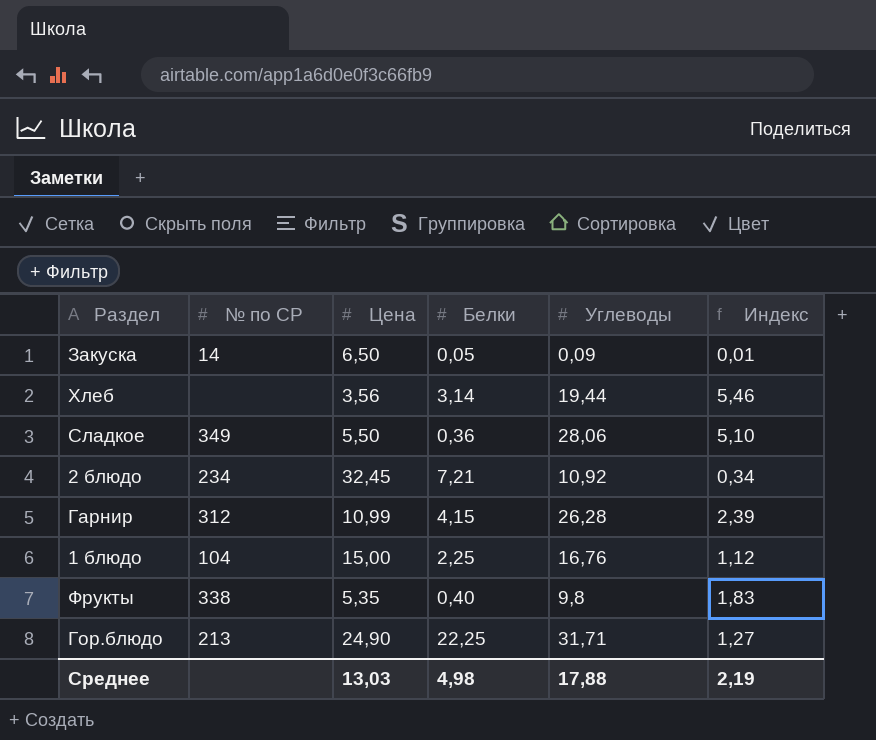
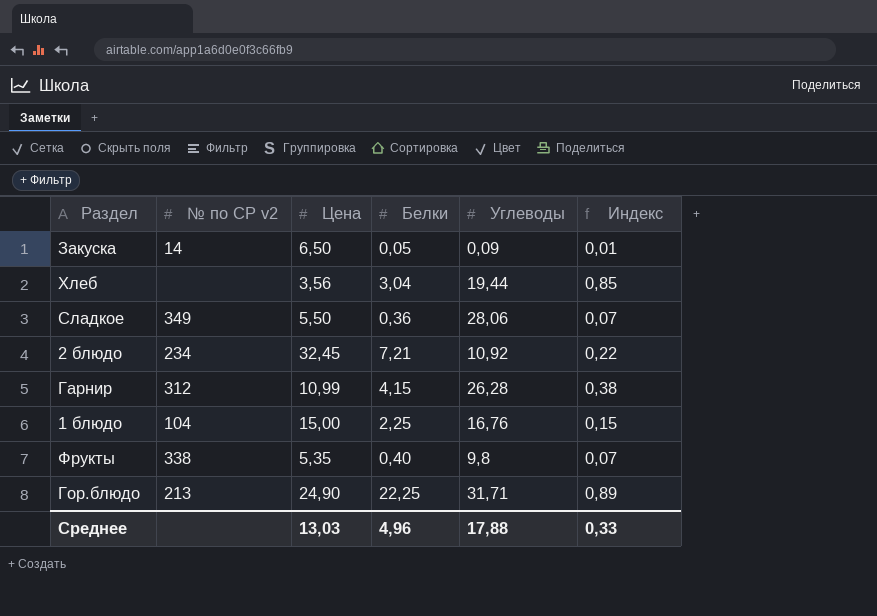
column name: № по СР -> № по СР v2
column Индекс | formula: [Углеводы] / [Цена] -> [Белки] / [Цена]
Хлеб | Белки: 3,14 -> 3,04
Среднее | Белки: 4,98 -> 4,96
Среднее | Индекс: 2,19 -> 0,33

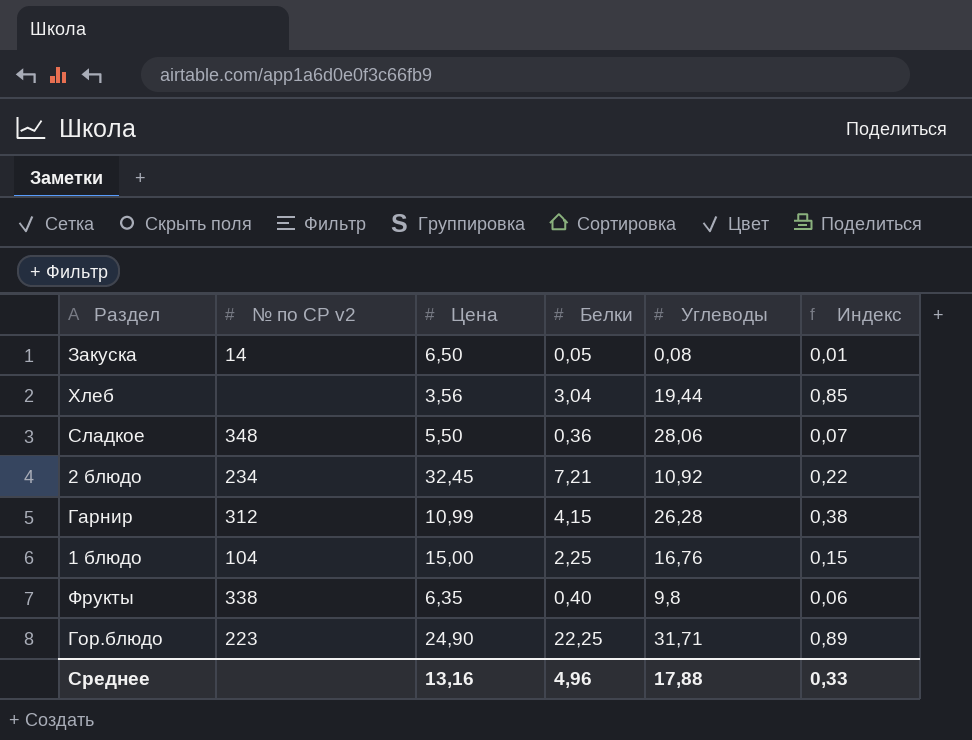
Закуска | Углеводы: 0,09 -> 0,08
Сладкое | № по СР v2: 349 -> 348
Фрукты | Цена: 5,35 -> 6,35
Фрукты | Индекс: 0,07 -> 0,06
Гор.блюдо | № по СР v2: 213 -> 223
Среднее | Цена: 13,03 -> 13,16

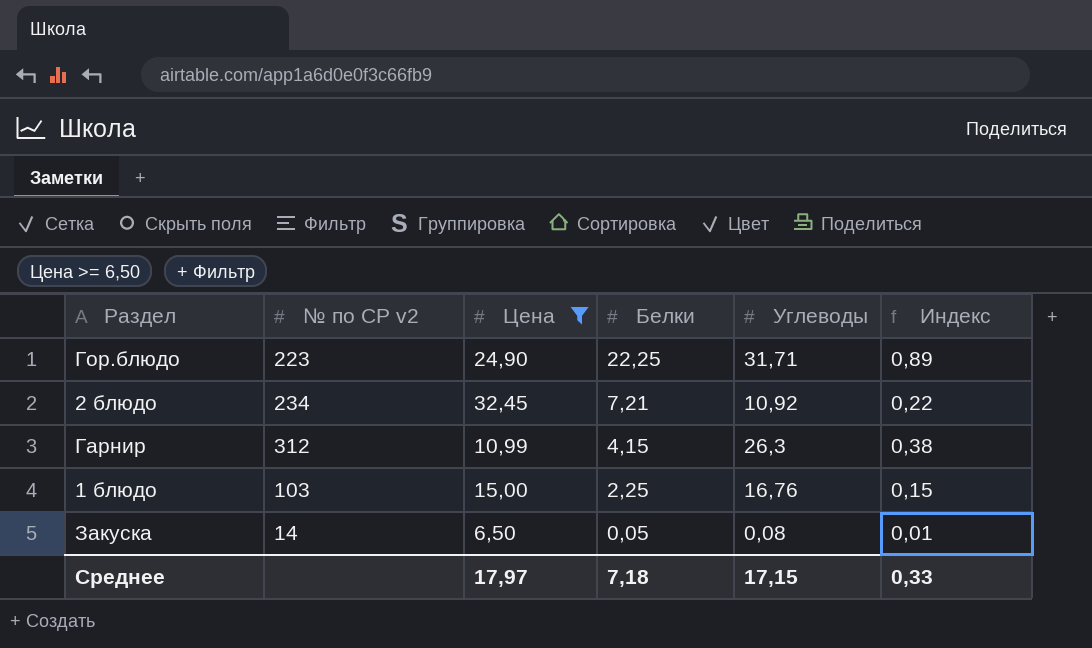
filter: none -> Цена >= 6,50
row order: none -> Белки descending
Гарнир | Углеводы: 26,28 -> 26,3
1 блюдо | № по СР v2: 104 -> 103
Среднее | Цена: 13,16 -> 17,97
Среднее | Белки: 4,96 -> 7,18
Среднее | Углеводы: 17,88 -> 17,15

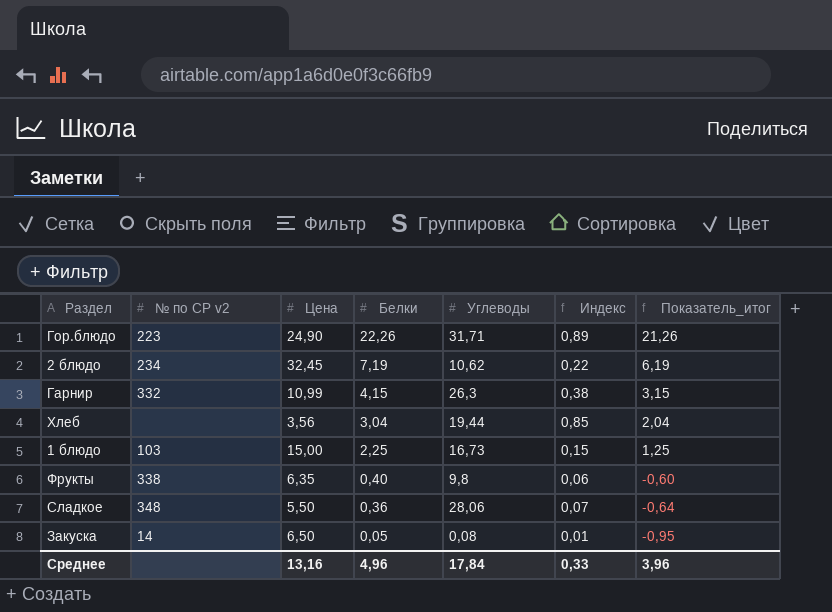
filter: Цена >= 6,50 -> none
column Показатель_итог | formula: none -> [Белки] - 1
Гор.блюдо | Белки: 22,25 -> 22,26
2 блюдо | Белки: 7,21 -> 7,19
2 блюдо | Углеводы: 10,92 -> 10,62
Гарнир | № по СР v2: 312 -> 332
1 блюдо | Углеводы: 16,76 -> 16,73
Среднее | Цена: 17,97 -> 13,16
Среднее | Белки: 7,18 -> 4,96
Среднее | Углеводы: 17,15 -> 17,84

